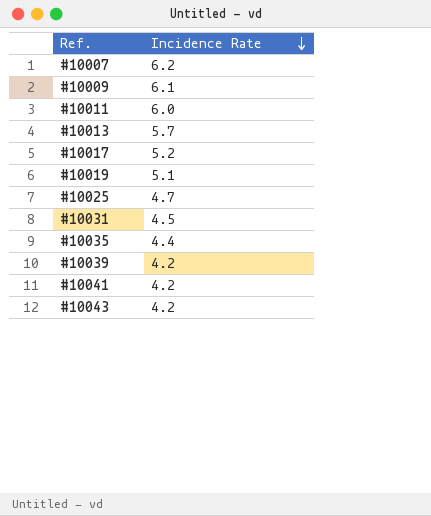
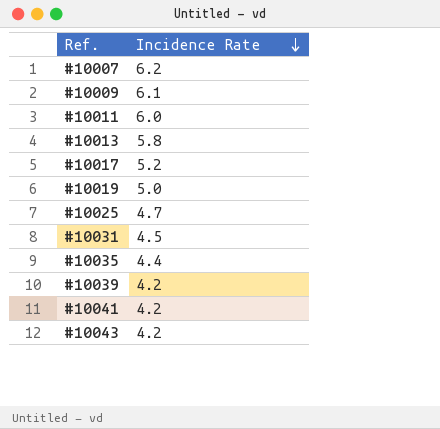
#10013 | Incidence Rate: 5.7 -> 5.8
#10019 | Incidence Rate: 5.1 -> 5.0

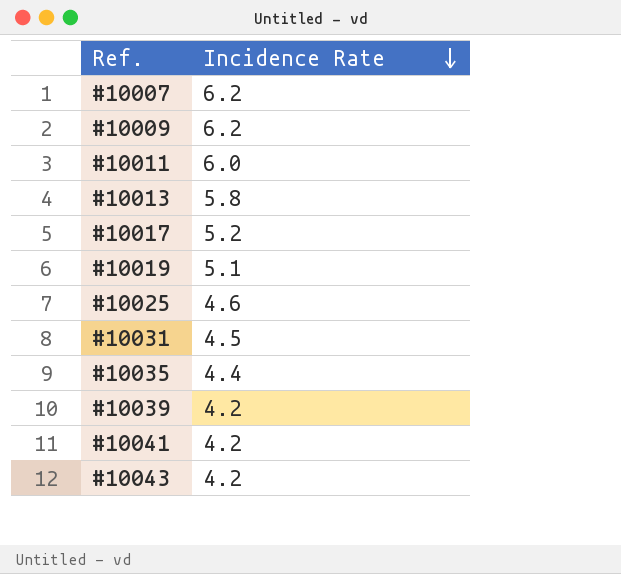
#10009 | Incidence Rate: 6.1 -> 6.2
#10019 | Incidence Rate: 5.0 -> 5.1
#10025 | Incidence Rate: 4.7 -> 4.6

